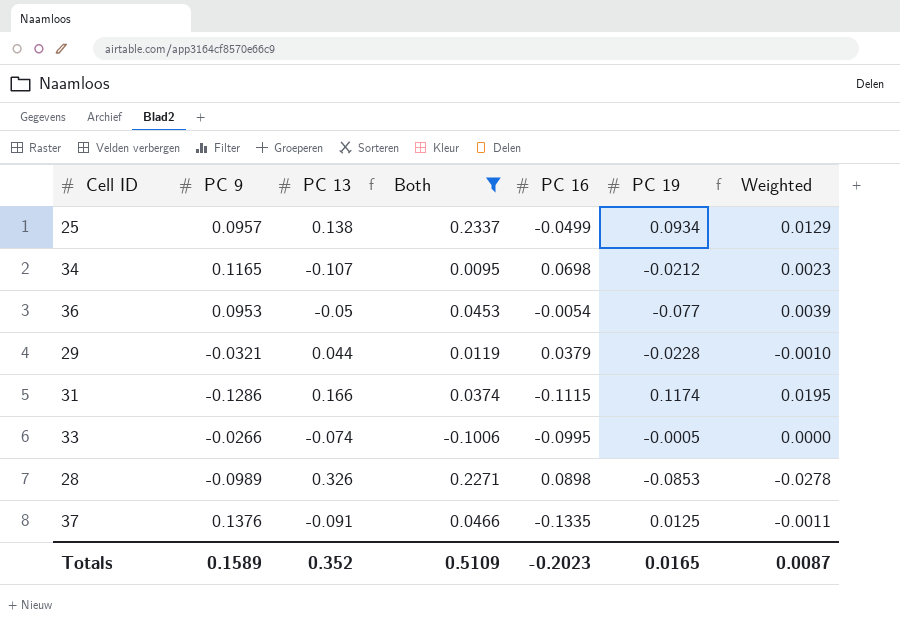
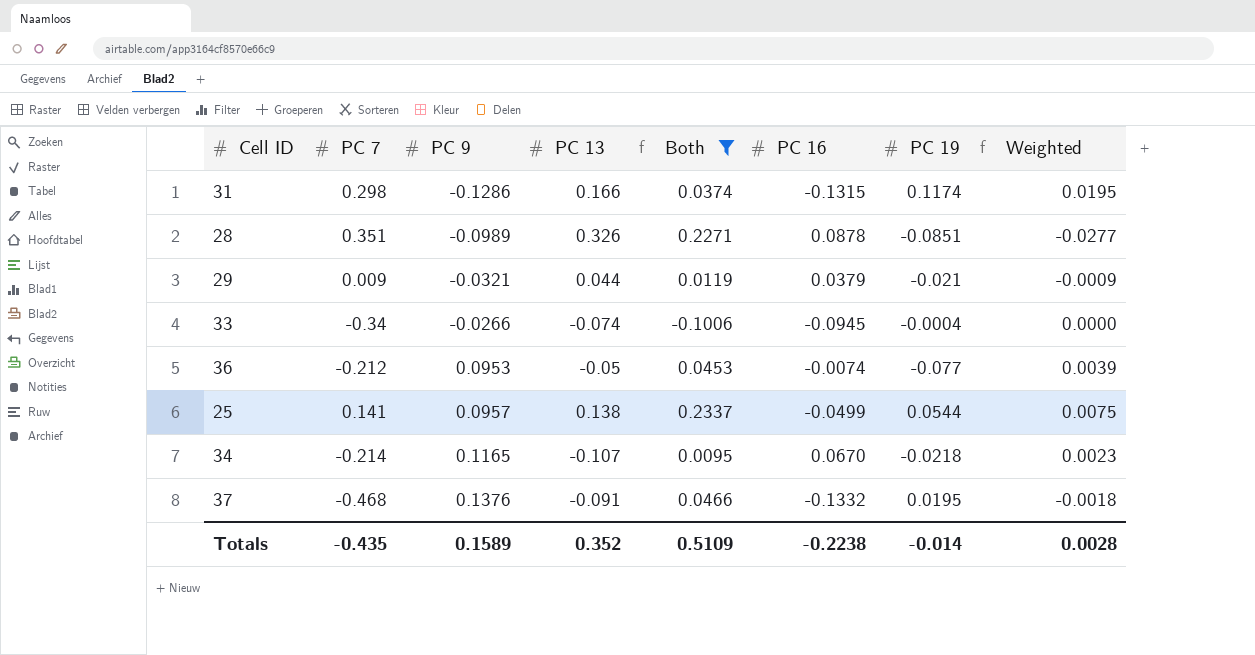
row order: none -> PC 9 ascending
column PC 7 | position: none -> 2
31 | PC 16: -0.1115 -> -0.1315
28 | PC 16: 0.0898 -> 0.0878
28 | PC 19: -0.0853 -> -0.0851
28 | Weighted: -0.0278 -> -0.0277
29 | PC 19: -0.0228 -> -0.021
29 | Weighted: -0.0010 -> -0.0009
33 | PC 16: -0.0995 -> -0.0945
33 | PC 19: -0.0005 -> -0.0004
36 | PC 16: -0.0054 -> -0.0074
25 | PC 19: 0.0934 -> 0.0544
25 | Weighted: 0.0129 -> 0.0075
34 | PC 16: 0.0698 -> 0.0670
34 | PC 19: -0.0212 -> -0.0218
37 | PC 16: -0.1335 -> -0.1332
37 | PC 19: 0.0125 -> 0.0195
37 | Weighted: -0.0011 -> -0.0018
Totals | PC 16: -0.2023 -> -0.2238
Totals | PC 19: 0.0165 -> -0.014
Totals | Weighted: 0.0087 -> 0.0028

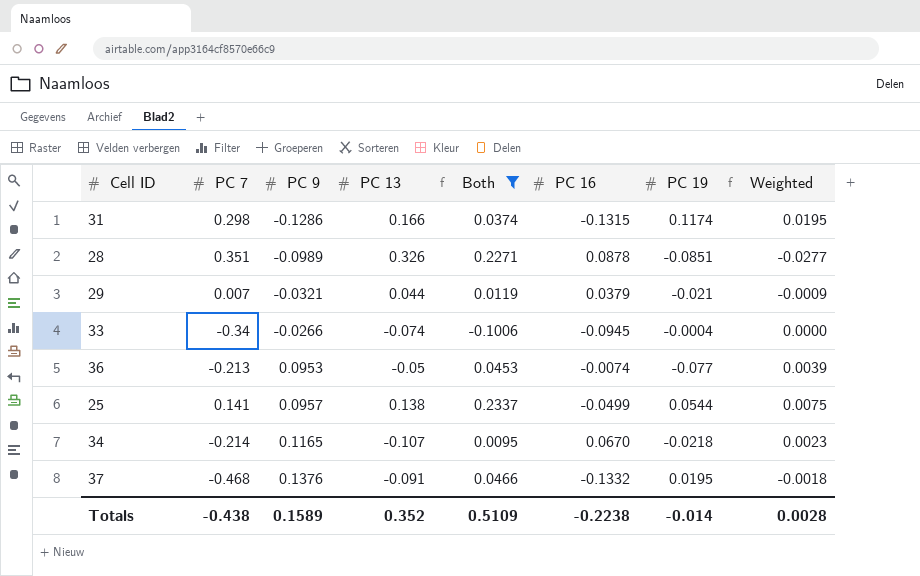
29 | PC 7: 0.009 -> 0.007
36 | PC 7: -0.212 -> -0.213
Totals | PC 7: -0.435 -> -0.438

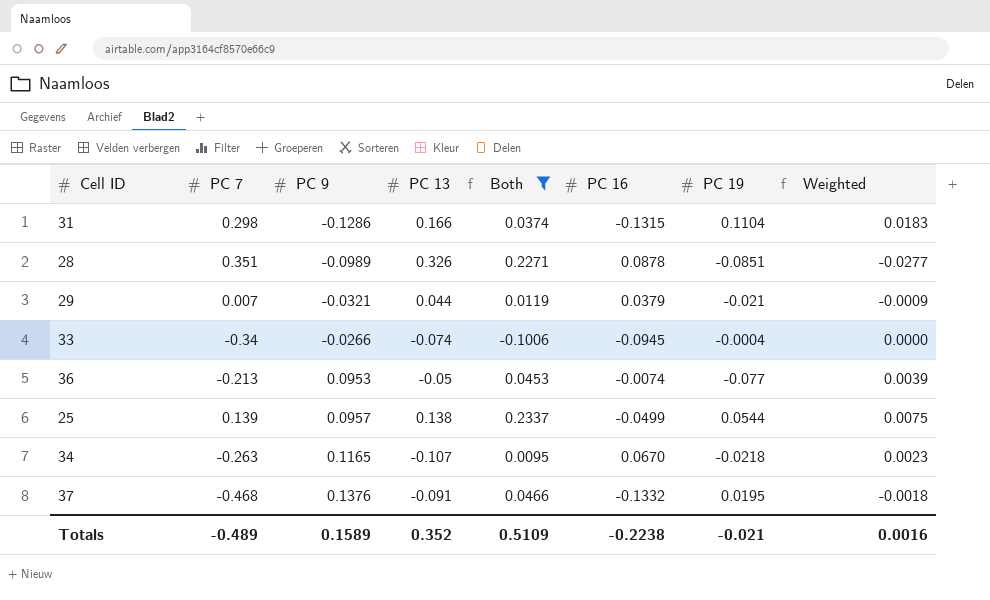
31 | PC 19: 0.1174 -> 0.1104
31 | Weighted: 0.0195 -> 0.0183
25 | PC 7: 0.141 -> 0.139
34 | PC 7: -0.214 -> -0.263
Totals | PC 7: -0.438 -> -0.489
Totals | PC 19: -0.014 -> -0.021
Totals | Weighted: 0.0028 -> 0.0016

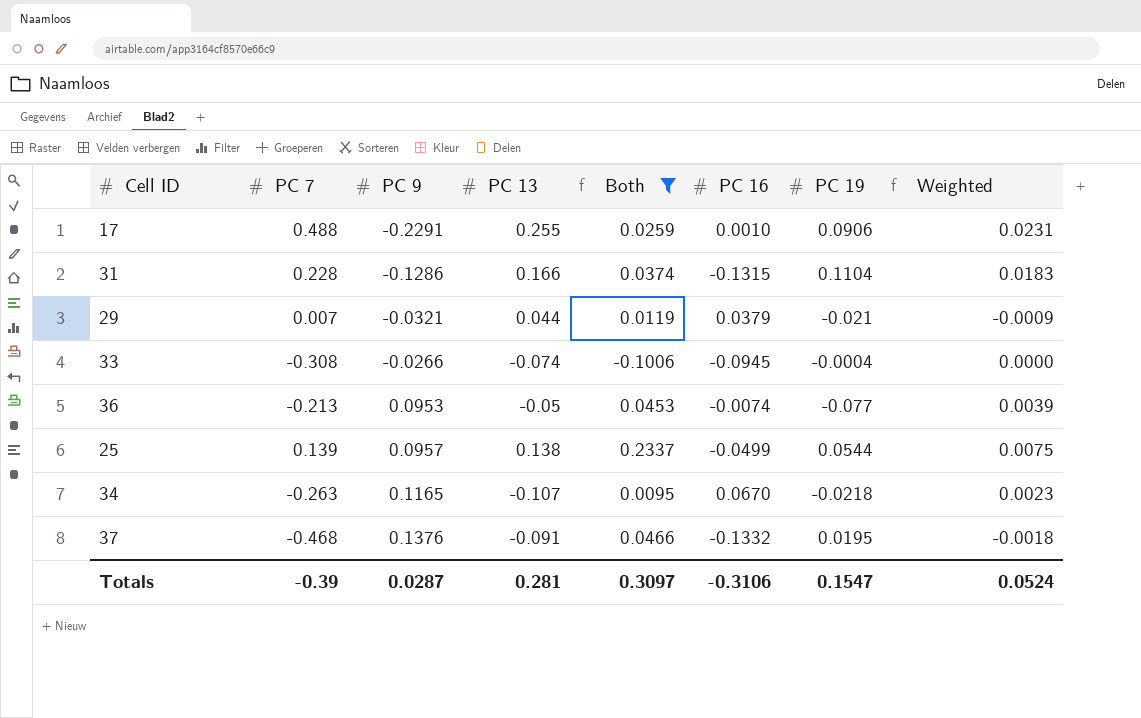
row 28: 0.351 | -0.0989 | 0.326 | 0.2271 | 0.0878 | -0.0851 | -0.0277 -> none
row 17: none -> 0.488 | -0.2291 | 0.255 | 0.0259 | 0.0010 | 0.0906 | 0.0231
31 | PC 7: 0.298 -> 0.228
33 | PC 7: -0.34 -> -0.308
Totals | PC 7: -0.489 -> -0.39
Totals | PC 9: 0.1589 -> 0.0287
Totals | PC 13: 0.352 -> 0.281
Totals | Both: 0.5109 -> 0.3097
Totals | PC 16: -0.2238 -> -0.3106
Totals | PC 19: -0.021 -> 0.1547
Totals | Weighted: 0.0016 -> 0.0524

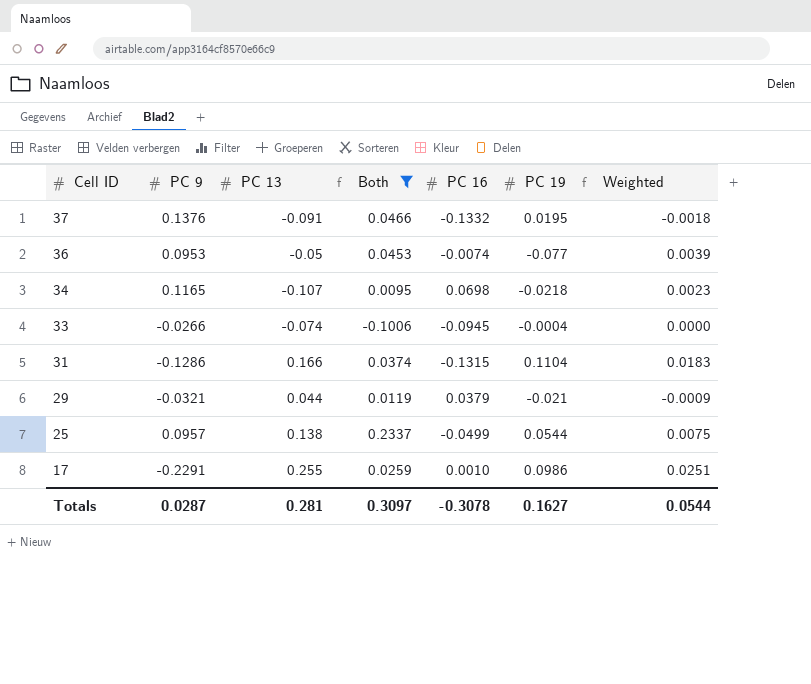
row order: PC 9 ascending -> Cell ID descending
column PC 7 | position: 2 -> none
34 | PC 16: 0.0670 -> 0.0698
17 | PC 19: 0.0906 -> 0.0986
17 | Weighted: 0.0231 -> 0.0251
Totals | PC 16: -0.3106 -> -0.3078
Totals | PC 19: 0.1547 -> 0.1627
Totals | Weighted: 0.0524 -> 0.0544

